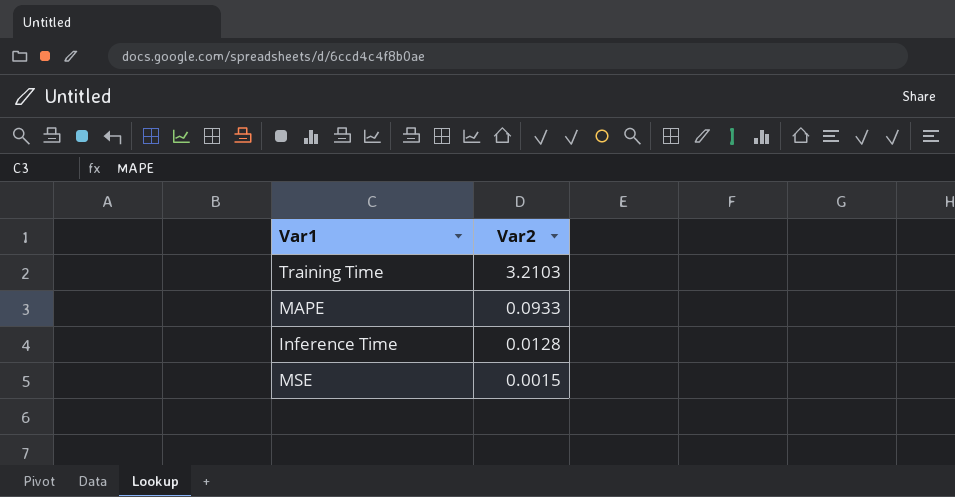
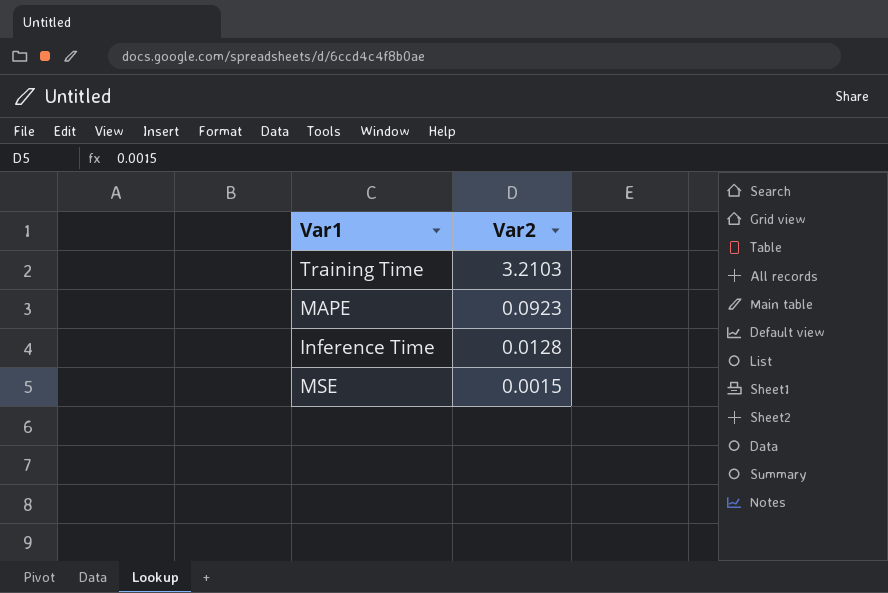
MAPE | Var2: 0.0933 -> 0.0923

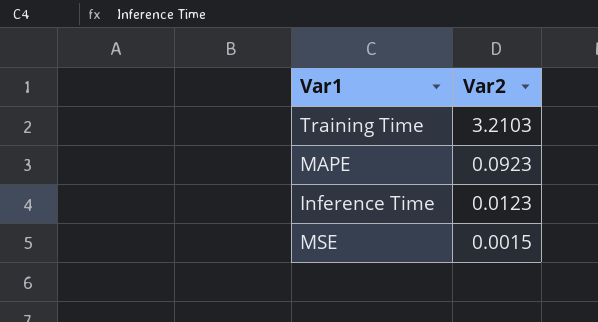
Inference Time | Var2: 0.0128 -> 0.0123

